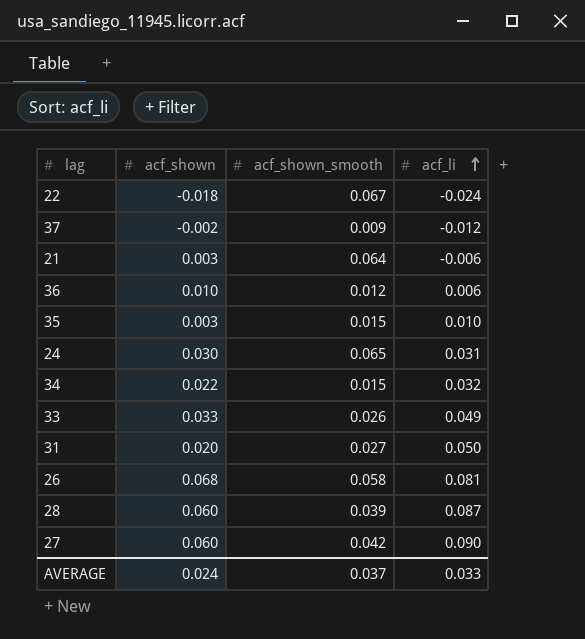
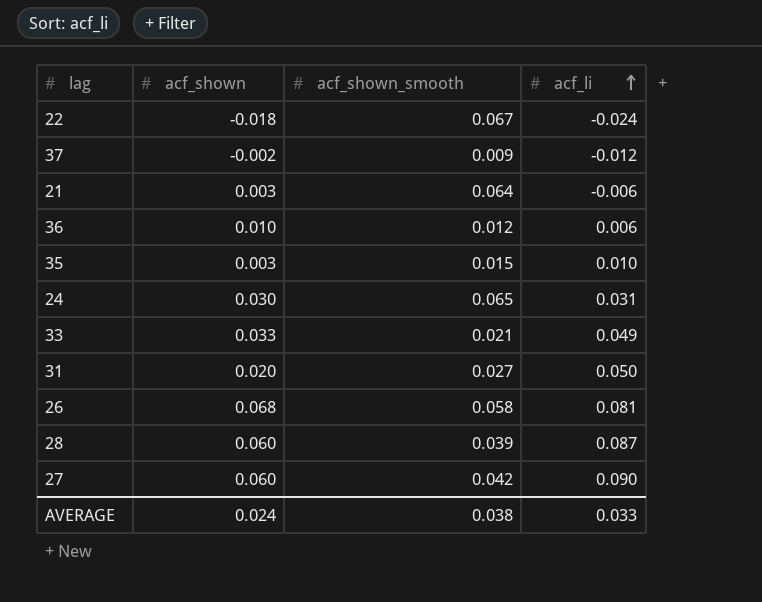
row 34: 0.022 | 0.015 | 0.032 -> none
33 | acf_shown_smooth: 0.026 -> 0.021
AVERAGE | acf_shown_smooth: 0.037 -> 0.038

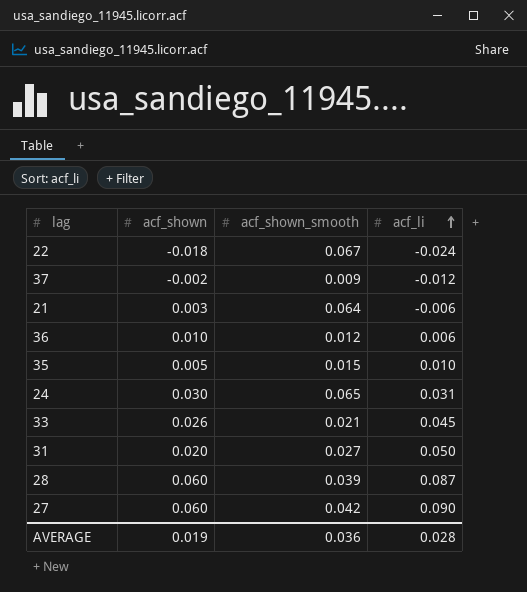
row 26: 0.068 | 0.058 | 0.081 -> none
35 | acf_shown: 0.003 -> 0.005
33 | acf_shown: 0.033 -> 0.026
33 | acf_li: 0.049 -> 0.045
AVERAGE | acf_shown: 0.024 -> 0.019
AVERAGE | acf_shown_smooth: 0.038 -> 0.036
AVERAGE | acf_li: 0.033 -> 0.028

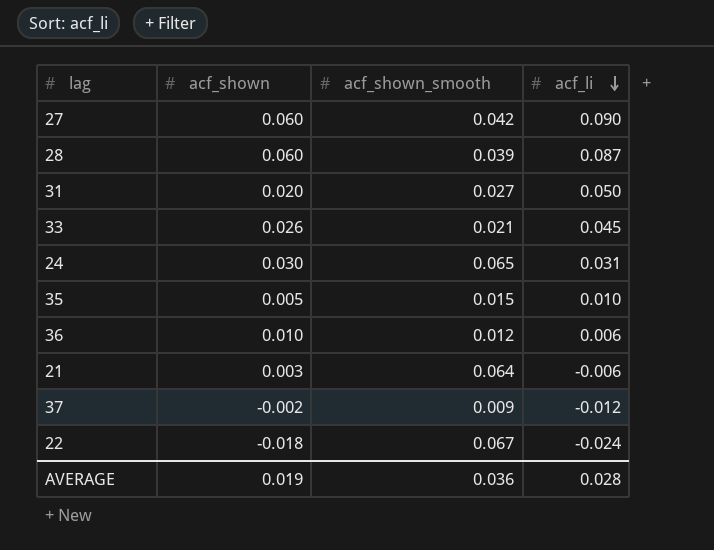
row order: acf_li ascending -> acf_li descending

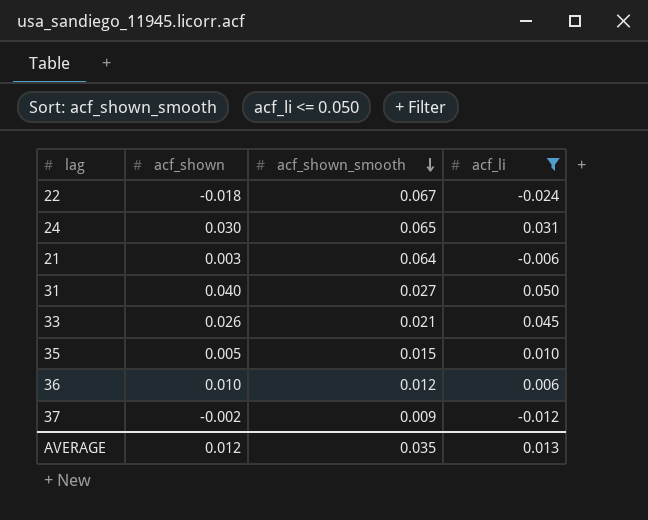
filter: none -> acf_li <= 0.050
row order: acf_li descending -> acf_shown_smooth descending
31 | acf_shown: 0.020 -> 0.040
AVERAGE | acf_shown: 0.019 -> 0.012
AVERAGE | acf_shown_smooth: 0.036 -> 0.035
AVERAGE | acf_li: 0.028 -> 0.013

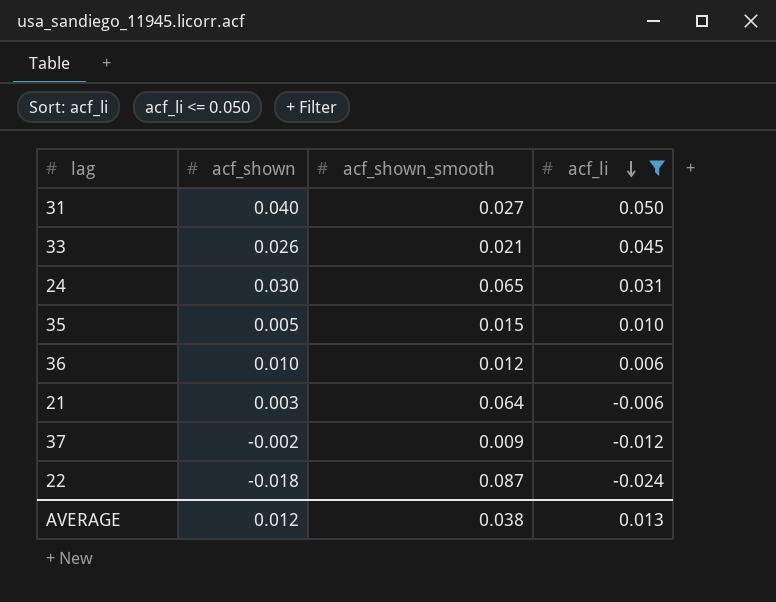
row order: acf_shown_smooth descending -> acf_li descending
22 | acf_shown_smooth: 0.067 -> 0.087
AVERAGE | acf_shown_smooth: 0.035 -> 0.038

